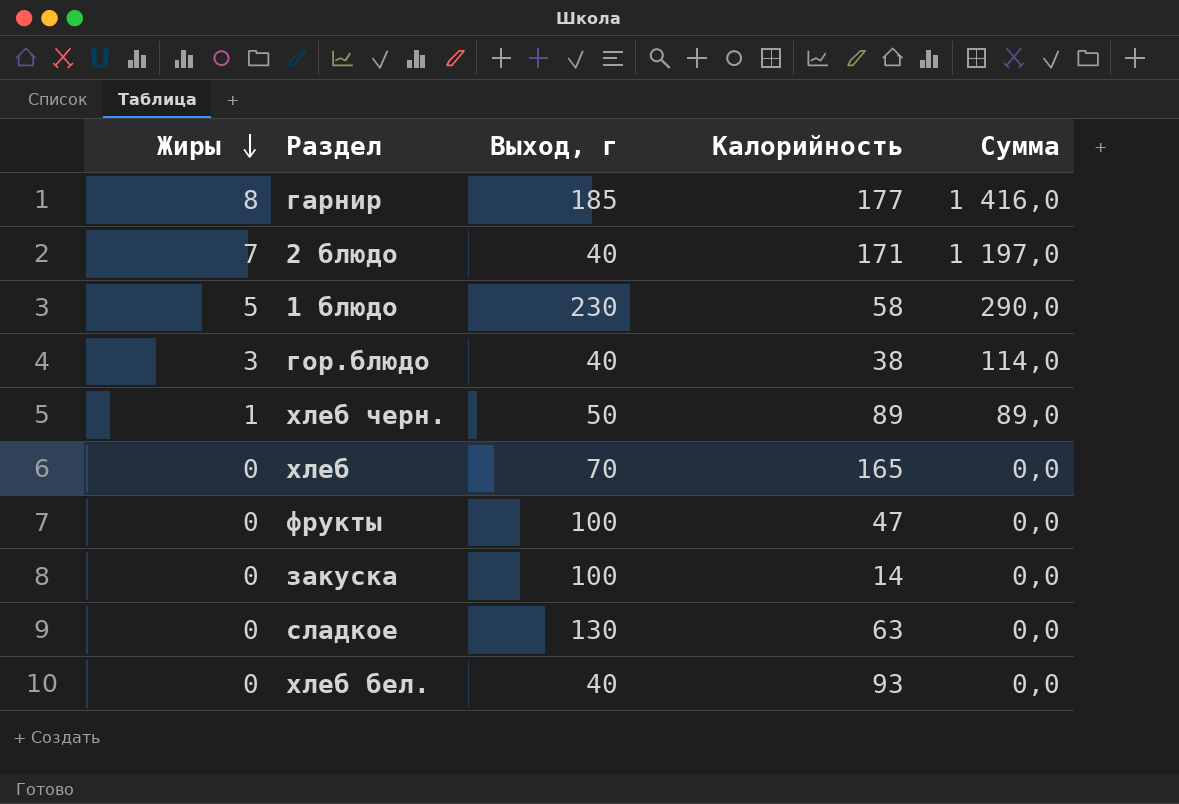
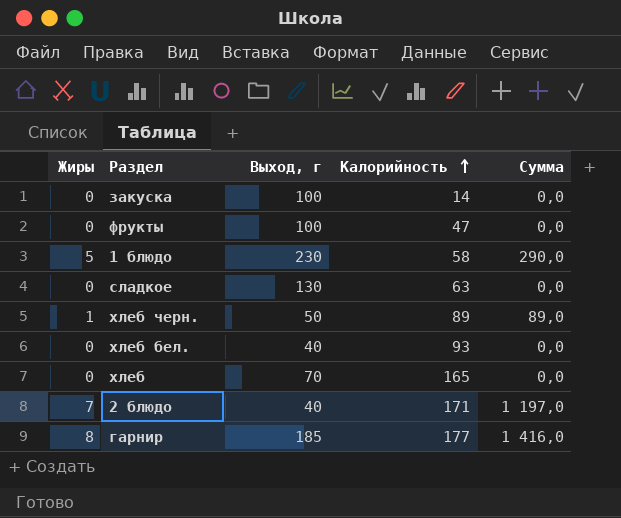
row order: Жиры descending -> Калорийность ascending
row гор.блюдо: 3 | 40 | 38 | 114,0 -> none

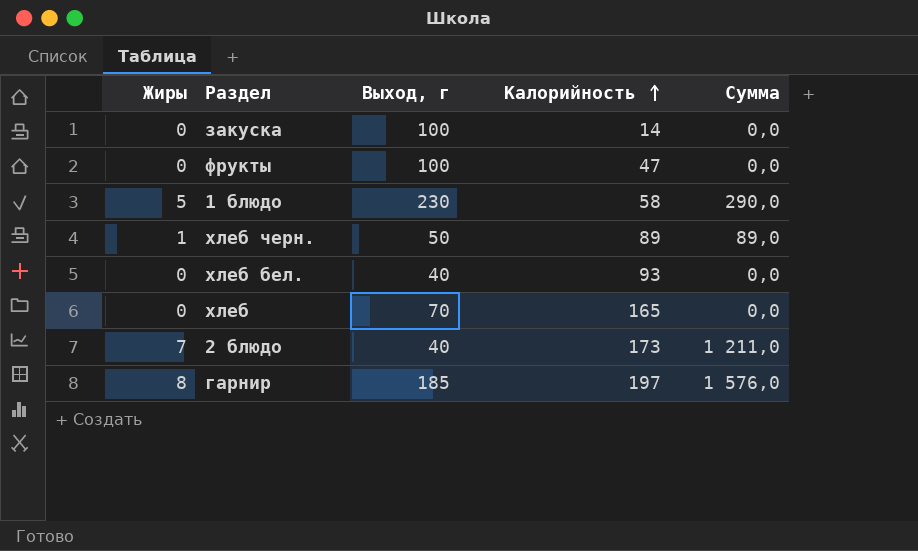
row сладкое: 0 | 130 | 63 | 0,0 -> none
2 блюдо | Калорийность: 171 -> 173
2 блюдо | Сумма: 1 197,0 -> 1 211,0
гарнир | Калорийность: 177 -> 197
гарнир | Сумма: 1 416,0 -> 1 576,0

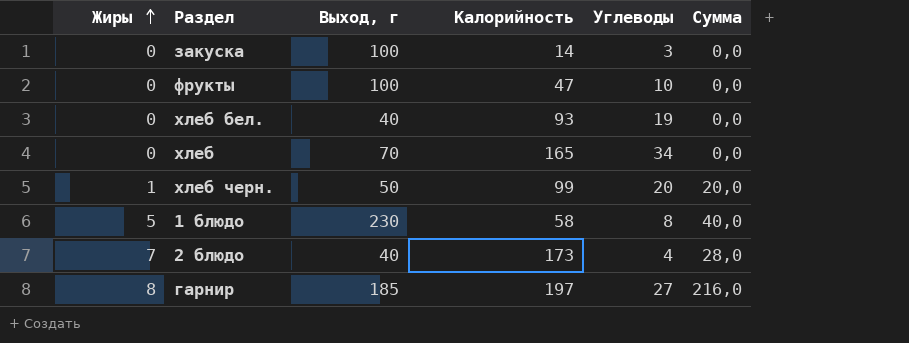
row order: Калорийность ascending -> Жиры ascending
column Углеводы | position: none -> 5
column Сумма | formula: [Жиры] * [Калорийность] -> [Жиры] * [Углеводы]
хлеб черн. | Калорийность: 89 -> 99

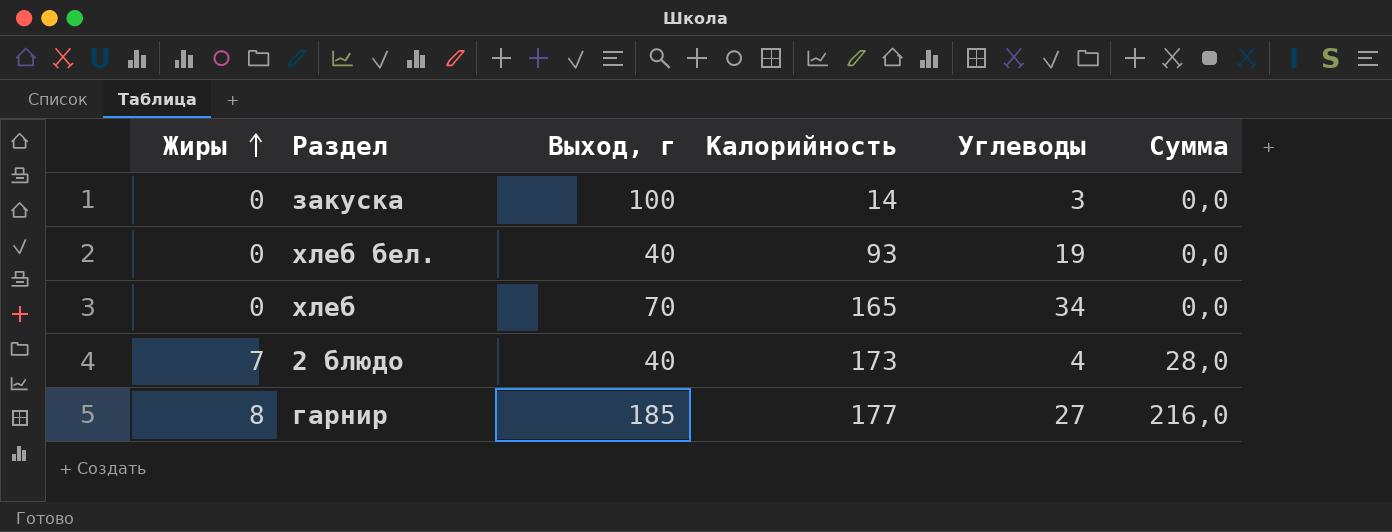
row фрукты: 0 | 100 | 47 | 10 | 0,0 -> none
row хлеб черн.: 1 | 50 | 99 | 20 | 20,0 -> none
row 1 блюдо: 5 | 230 | 58 | 8 | 40,0 -> none
гарнир | Калорийность: 197 -> 177

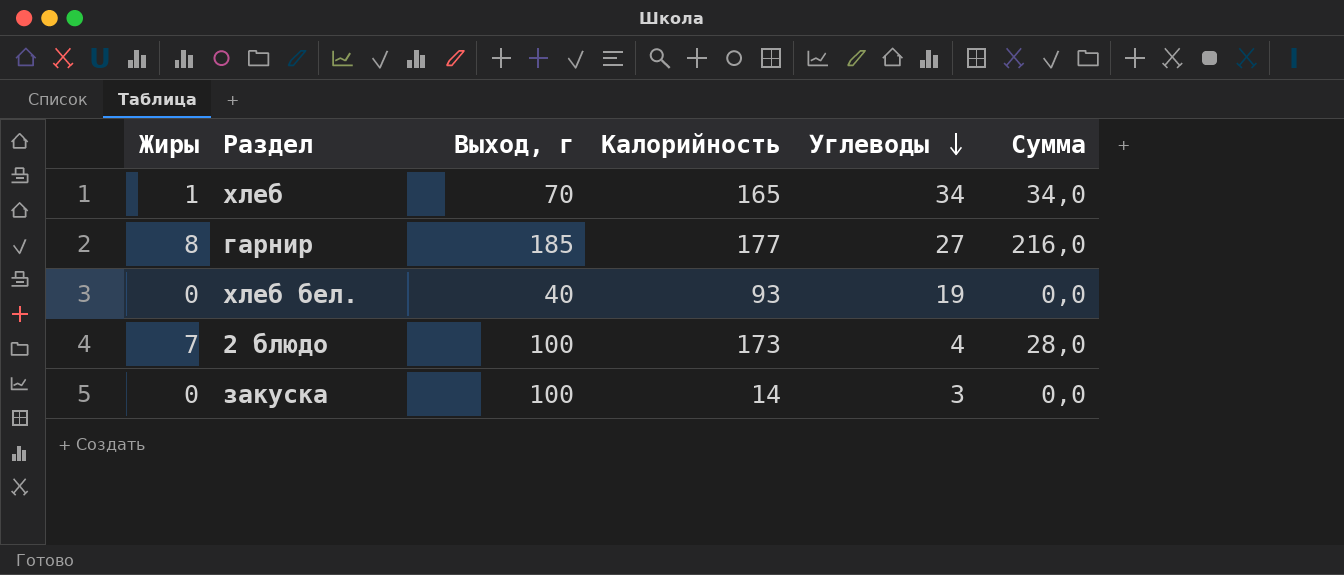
row order: Жиры ascending -> Углеводы descending
хлеб | Жиры: 0 -> 1
хлеб | Сумма: 0,0 -> 34,0
2 блюдо | Выход, г: 40 -> 100

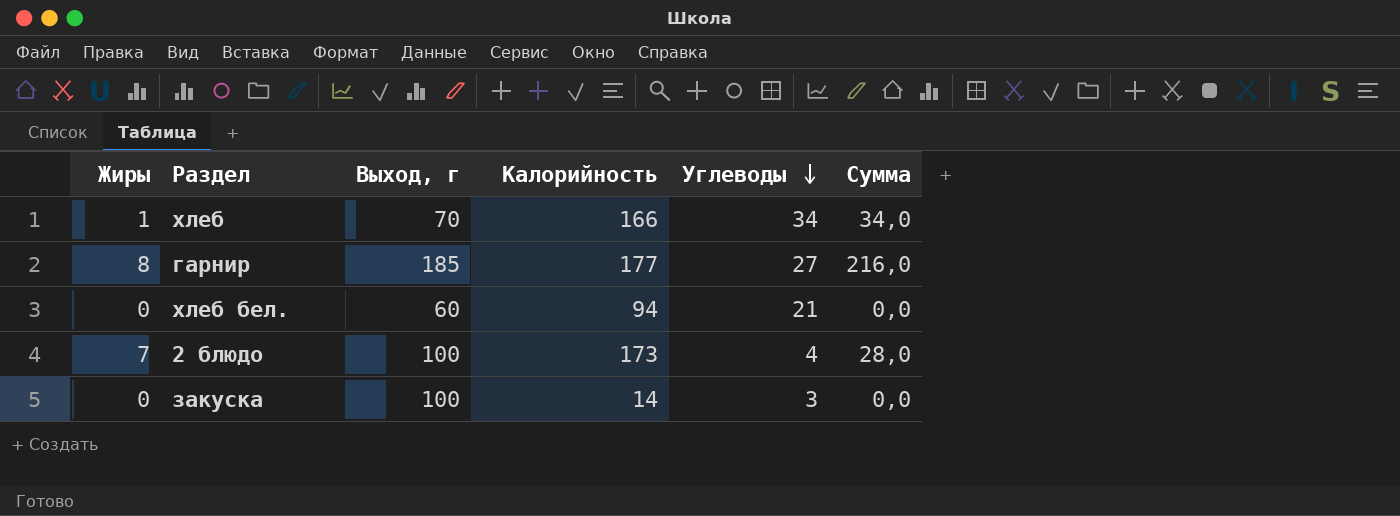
хлеб | Калорийность: 165 -> 166
хлеб бел. | Выход, г: 40 -> 60
хлеб бел. | Калорийность: 93 -> 94
хлеб бел. | Углеводы: 19 -> 21

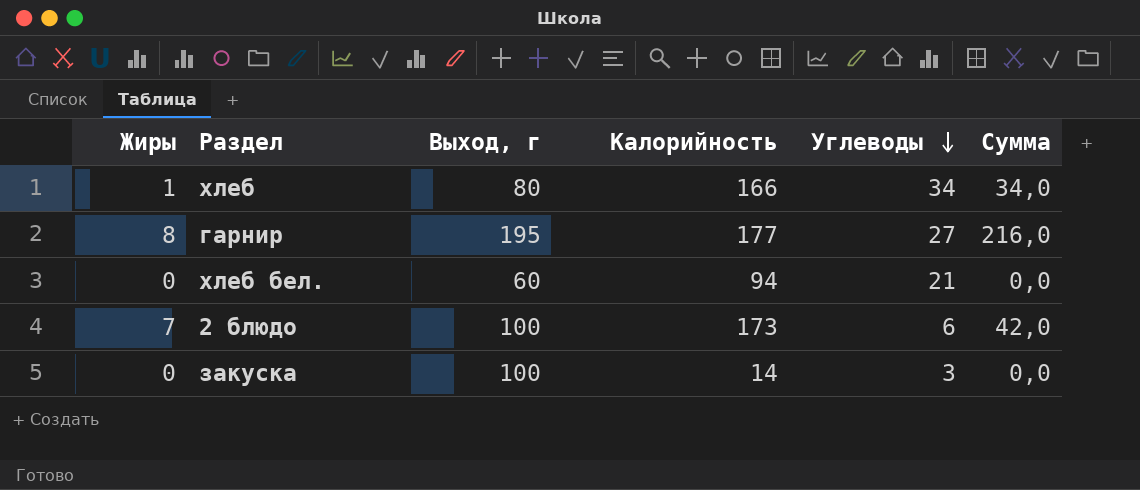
хлеб | Выход, г: 70 -> 80
гарнир | Выход, г: 185 -> 195
2 блюдо | Углеводы: 4 -> 6
2 блюдо | Сумма: 28,0 -> 42,0

